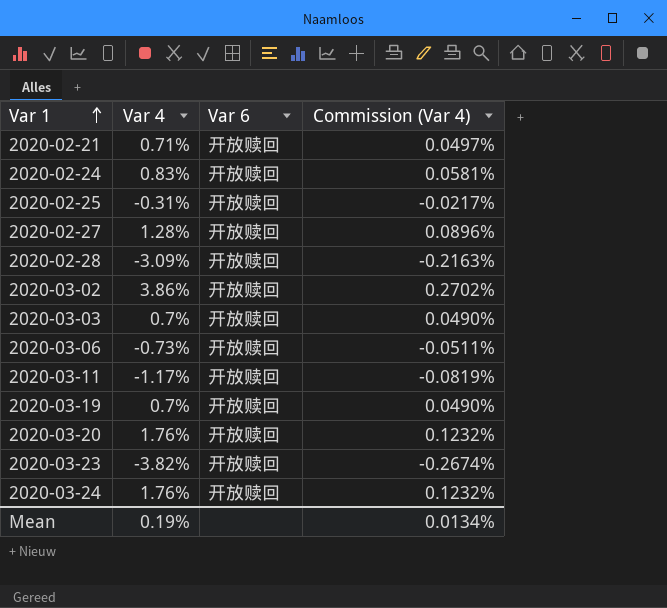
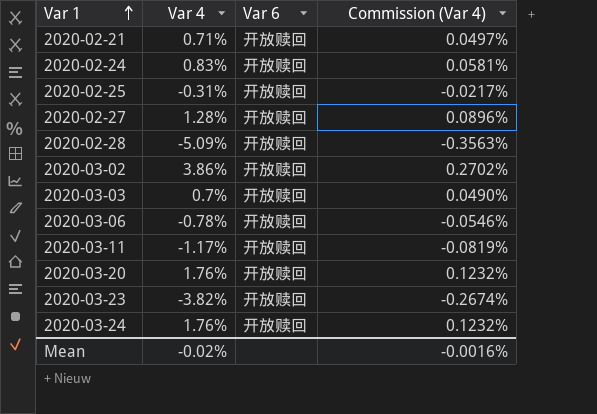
row 2020-03-19: 0.7% | 开放赎回 | 0.0490% -> none
2020-02-28 | Var 4: -3.09% -> -5.09%
2020-02-28 | Commission (Var 4): -0.2163% -> -0.3563%
2020-03-06 | Var 4: -0.73% -> -0.78%
2020-03-06 | Commission (Var 4): -0.0511% -> -0.0546%
Mean | Var 4: 0.19% -> -0.02%
Mean | Commission (Var 4): 0.0134% -> -0.0016%

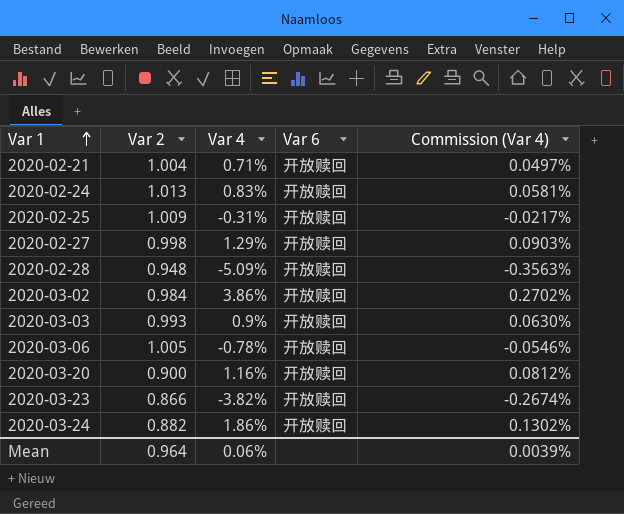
column Var 2 | position: none -> 2
row 2020-03-11: -1.17% | 开放赎回 | -0.0819% -> none
2020-02-27 | Var 4: 1.28% -> 1.29%
2020-02-27 | Commission (Var 4): 0.0896% -> 0.0903%
2020-03-03 | Var 4: 0.7% -> 0.9%
2020-03-03 | Commission (Var 4): 0.0490% -> 0.0630%
2020-03-20 | Var 4: 1.76% -> 1.16%
2020-03-20 | Commission (Var 4): 0.1232% -> 0.0812%
2020-03-24 | Var 4: 1.76% -> 1.86%
2020-03-24 | Commission (Var 4): 0.1232% -> 0.1302%
Mean | Var 4: -0.02% -> 0.06%
Mean | Commission (Var 4): -0.0016% -> 0.0039%

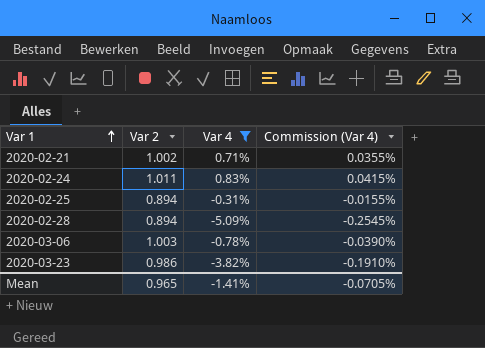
filter: none -> Var 4 <= 0.83%
column Var 6 | position: 4 -> none
column Commission (Var 4) | formula: [Var 4] * 0.07 -> [Var 4] * 0.05
2020-02-21 | Var 2: 1.004 -> 1.002
2020-02-24 | Var 2: 1.013 -> 1.011
2020-02-25 | Var 2: 1.009 -> 0.894
2020-02-28 | Var 2: 0.948 -> 0.894
2020-03-06 | Var 2: 1.005 -> 1.003
2020-03-23 | Var 2: 0.866 -> 0.986
Mean | Var 2: 0.964 -> 0.965
Mean | Var 4: 0.06% -> -1.41%
Mean | Commission (Var 4): 0.0039% -> -0.0705%

